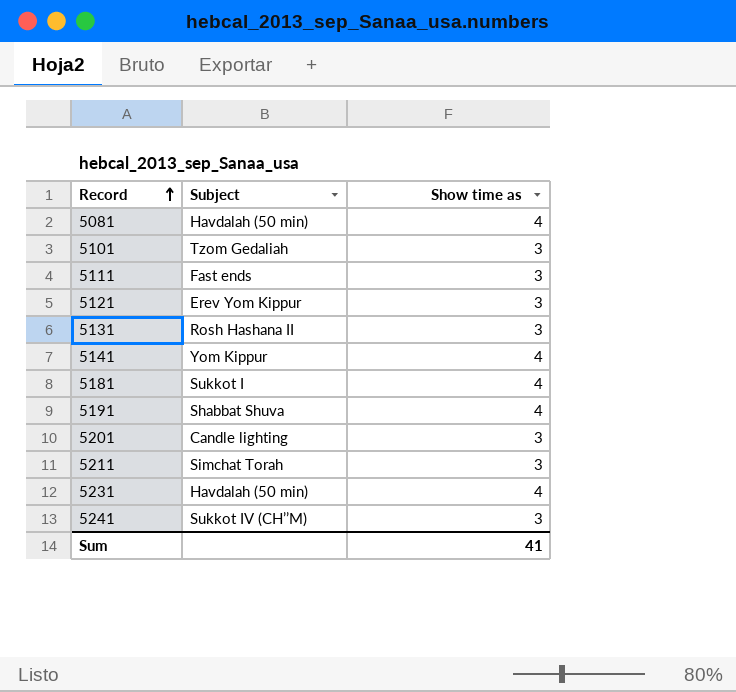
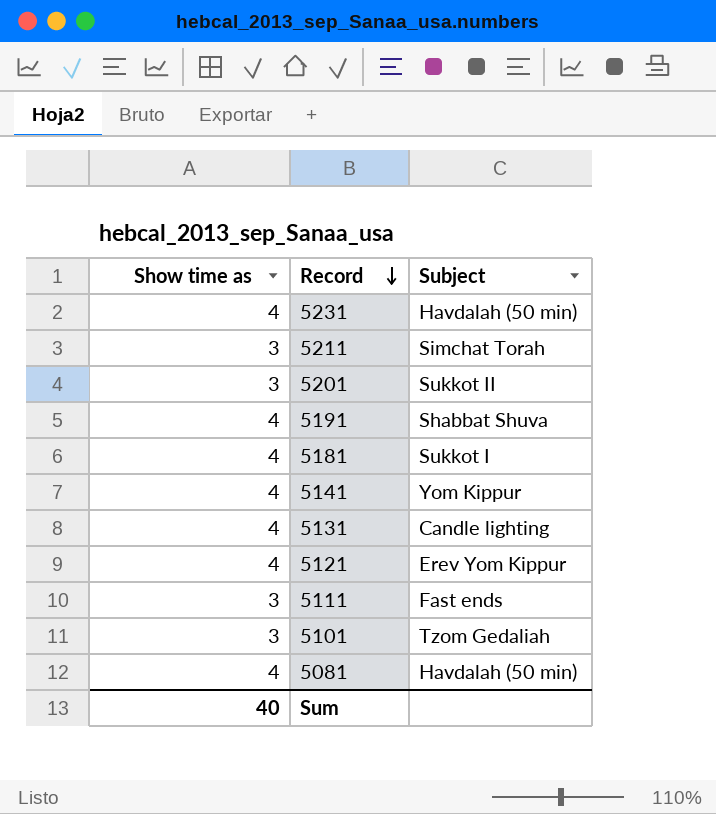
row order: Record ascending -> Record descending
column Show time as | position: 3 -> 1
row 5241: Sukkot IV (CH’’M) | 3 -> none
5201 | Subject: Candle lighting -> Sukkot II
5131 | Show time as: 3 -> 4
5131 | Subject: Rosh Hashana II -> Candle lighting
5121 | Show time as: 3 -> 4
Sum | Show time as: 41 -> 40

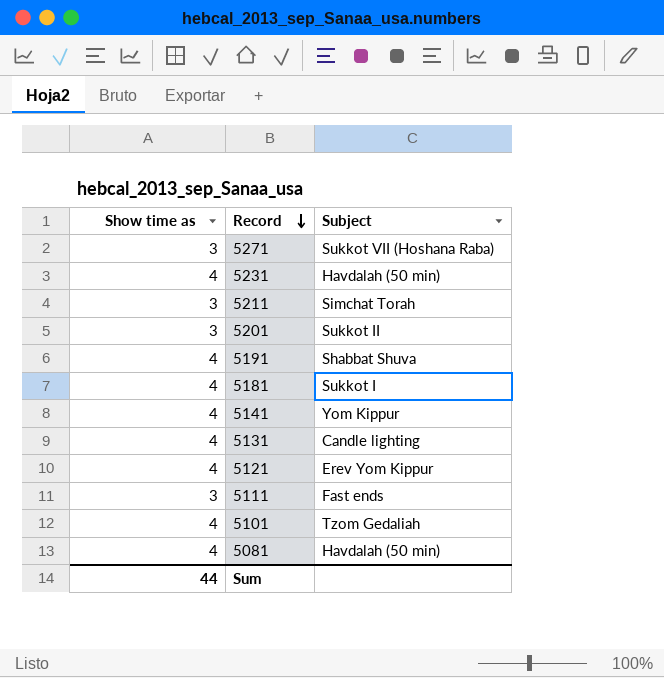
row 5271: none -> 3 | Sukkot VII (Hoshana Raba)
5101 | Show time as: 3 -> 4
Sum | Show time as: 40 -> 44

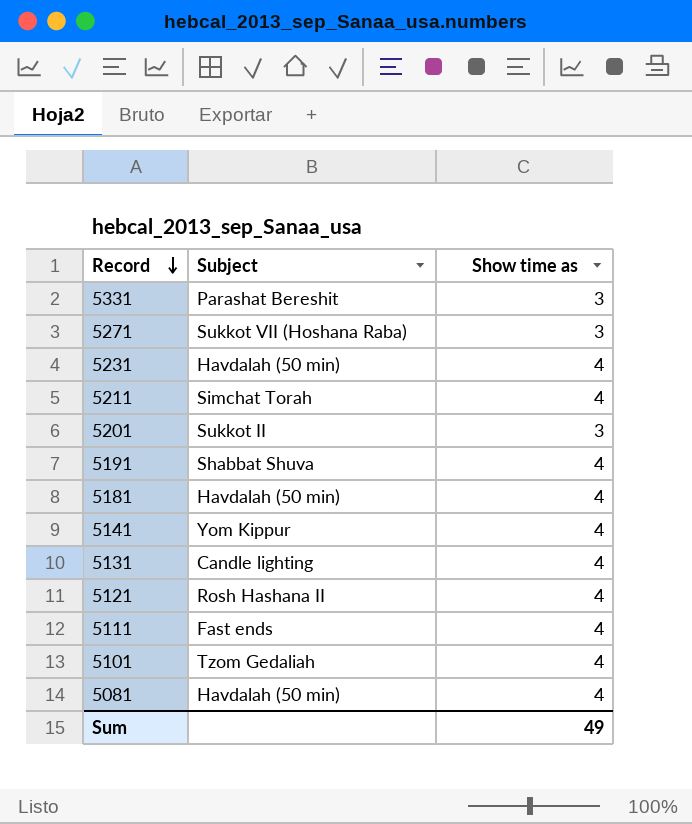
column Show time as | position: 1 -> 3
row 5331: none -> Parashat Bereshit | 3
5211 | Show time as: 3 -> 4
5181 | Subject: Sukkot I -> Havdalah (50 min)
5121 | Subject: Erev Yom Kippur -> Rosh Hashana II
5111 | Show time as: 3 -> 4
Sum | Show time as: 44 -> 49

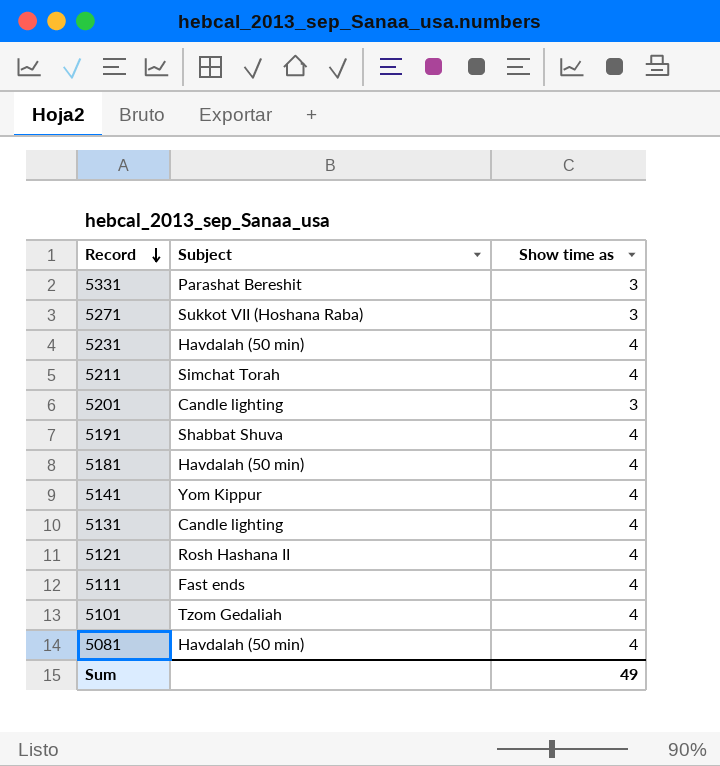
5201 | Subject: Sukkot II -> Candle lighting

